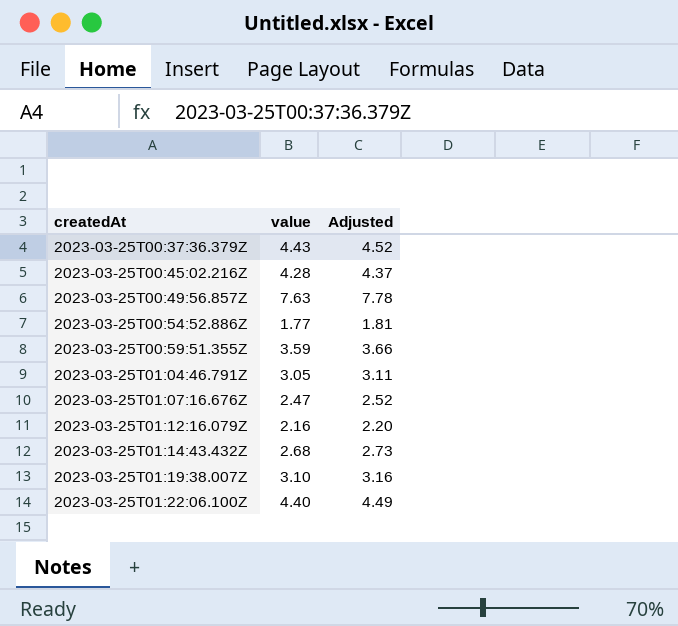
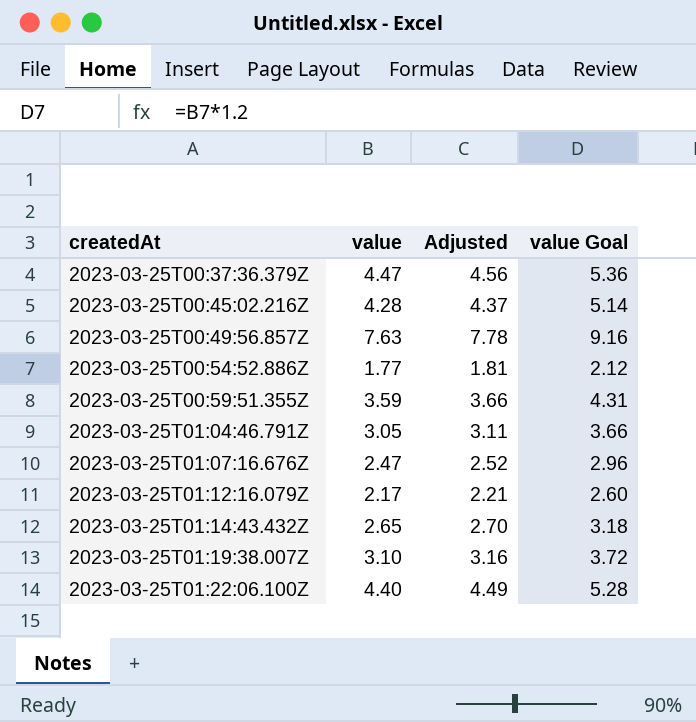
column value Goal | formula: none -> [value] * 1.2
2023-03-25T00:37:36.379Z | value: 4.43 -> 4.47
2023-03-25T00:37:36.379Z | Adjusted: 4.52 -> 4.56
2023-03-25T01:12:16.079Z | value: 2.16 -> 2.17
2023-03-25T01:12:16.079Z | Adjusted: 2.20 -> 2.21
2023-03-25T01:14:43.432Z | value: 2.68 -> 2.65
2023-03-25T01:14:43.432Z | Adjusted: 2.73 -> 2.70

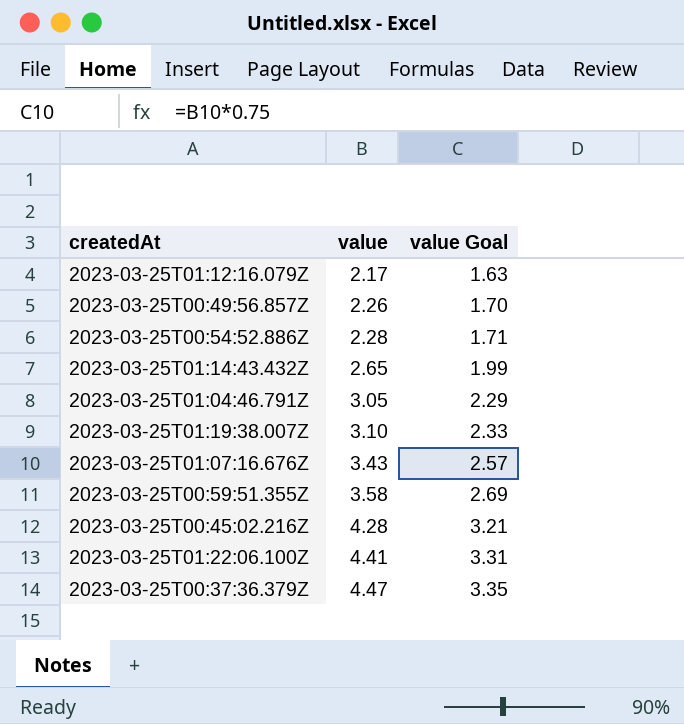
row order: createdAt ascending -> value ascending
column Adjusted | formula: [value] * 1.02 -> none
column value Goal | formula: [value] * 1.2 -> [value] * 0.75
2023-03-25T00:49:56.857Z | value: 7.63 -> 2.26
2023-03-25T00:54:52.886Z | value: 1.77 -> 2.28
2023-03-25T01:07:16.676Z | value: 2.47 -> 3.43
2023-03-25T00:59:51.355Z | value: 3.59 -> 3.58
2023-03-25T01:22:06.100Z | value: 4.40 -> 4.41

